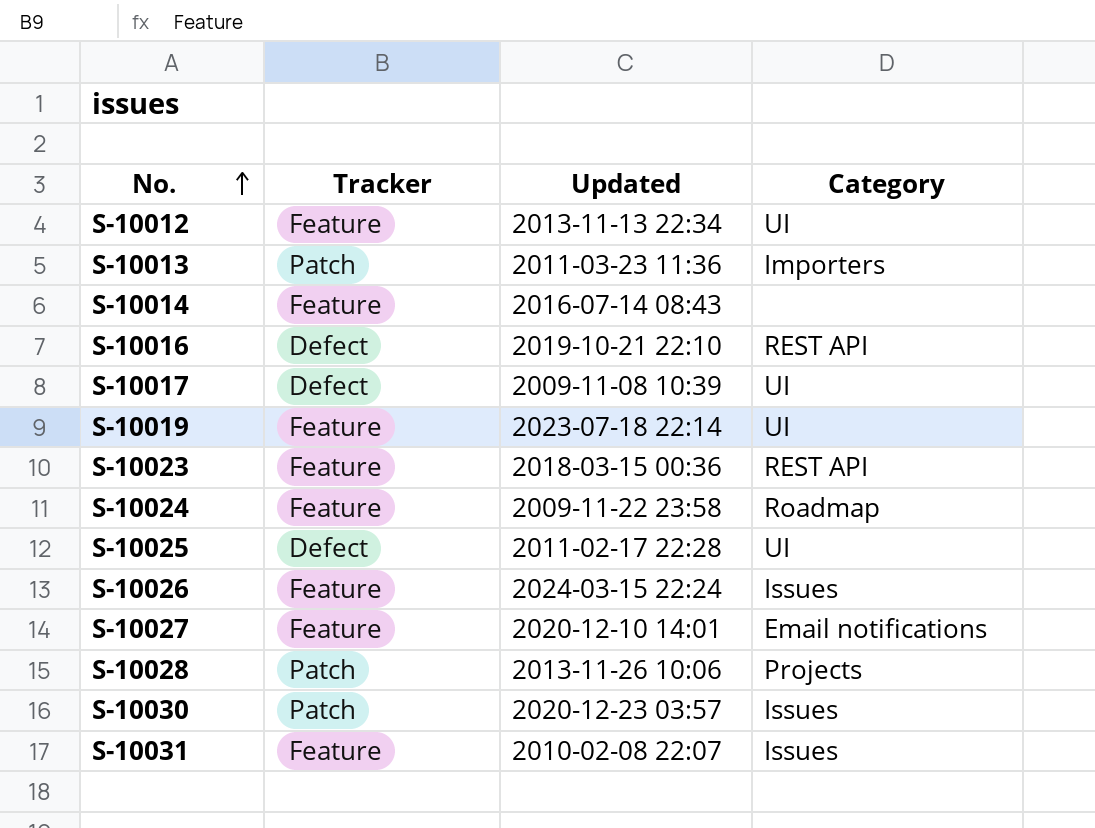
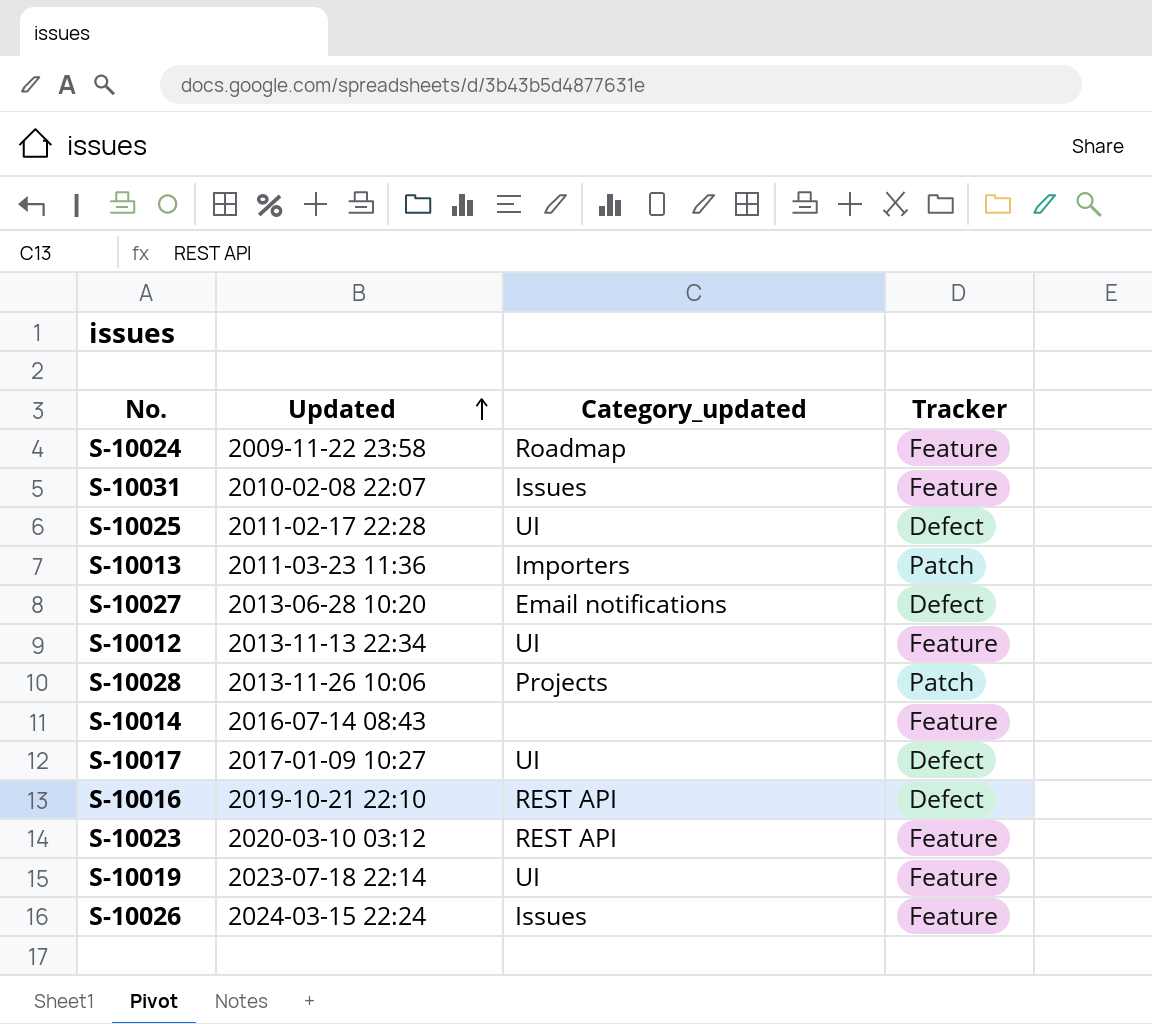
row order: No. ascending -> Updated ascending
column name: Category -> Category_updated
column Tracker | position: 2 -> 4
row S-10030: Patch | 2020-12-23 03:57 | Issues -> none
S-10027 | Updated: 2020-12-10 14:01 -> 2013-06-28 10:20
S-10027 | Tracker: Feature -> Defect
S-10017 | Updated: 2009-11-08 10:39 -> 2017-01-09 10:27
S-10023 | Updated: 2018-03-15 00:36 -> 2020-03-10 03:12

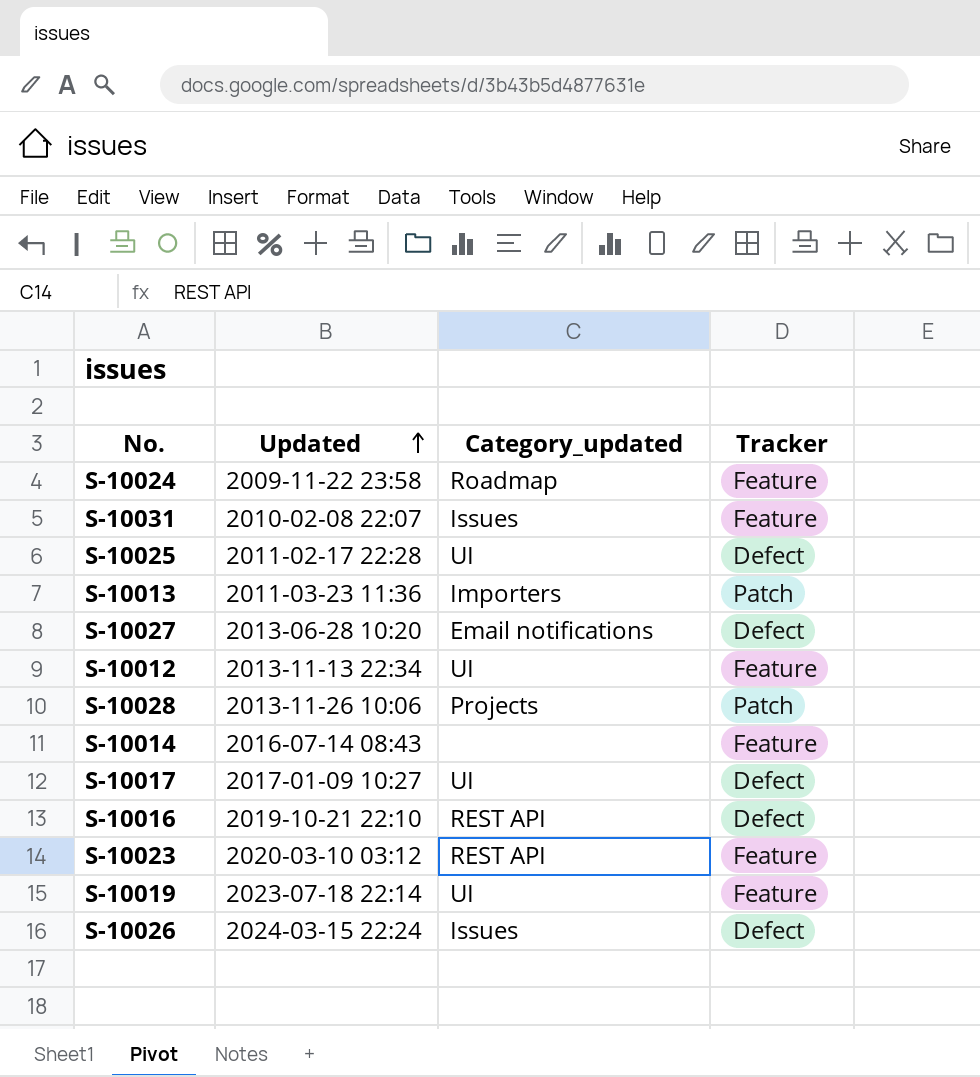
S-10026 | Tracker: Feature -> Defect

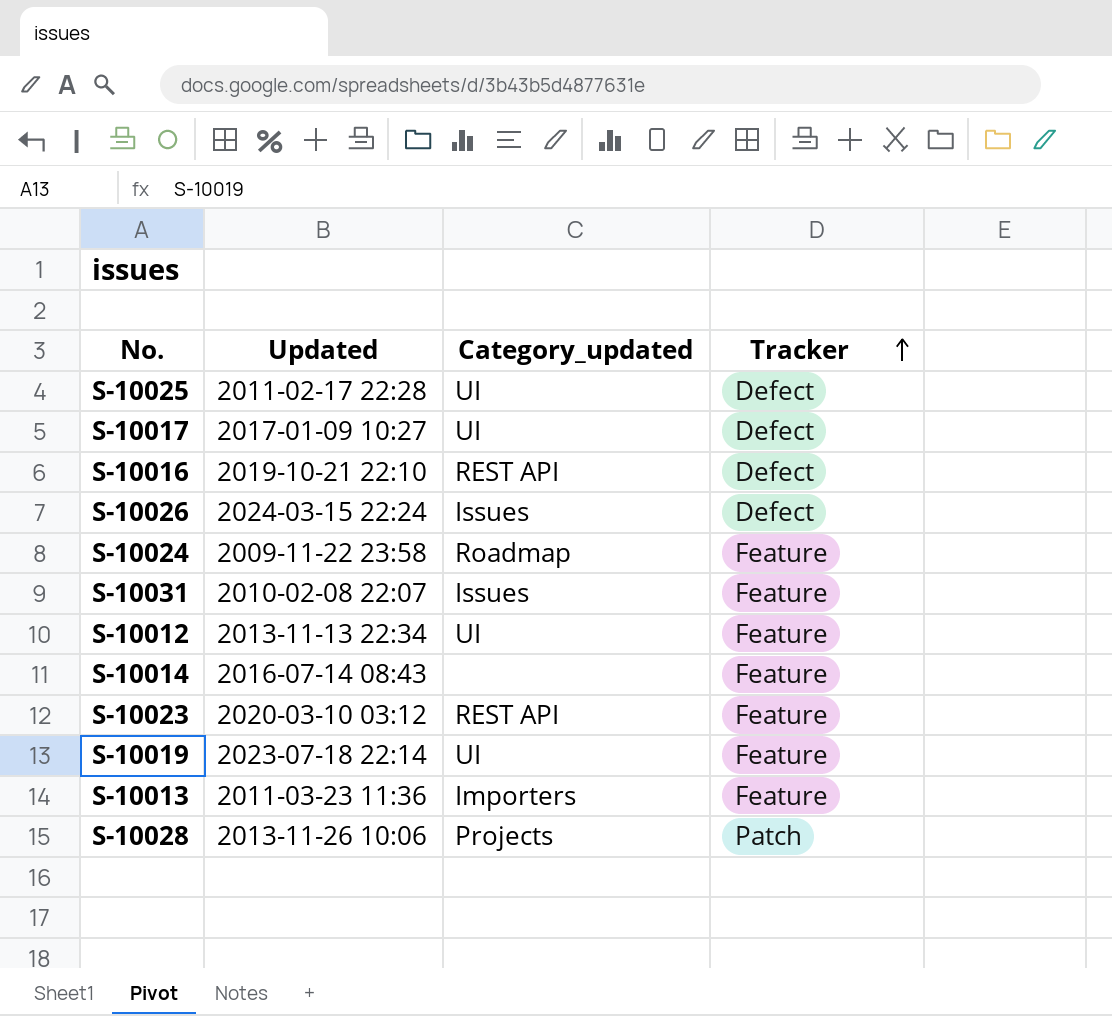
row order: Updated ascending -> Tracker ascending
row S-10027: 2013-06-28 10:20 | Email notifications | Defect -> none
S-10013 | Tracker: Patch -> Feature

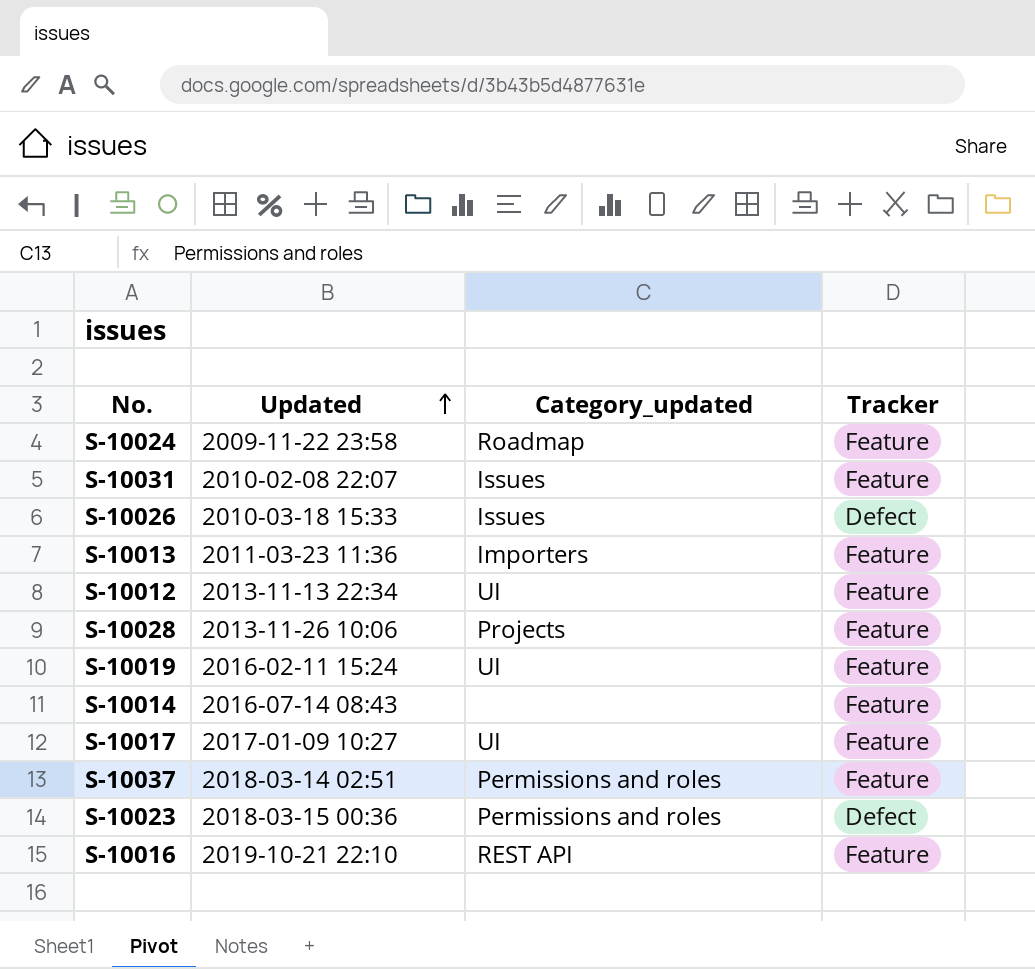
row order: Tracker ascending -> Updated ascending
row S-10025: 2011-02-17 22:28 | UI | Defect -> none
S-10026 | Updated: 2024-03-15 22:24 -> 2010-03-18 15:33
S-10028 | Tracker: Patch -> Feature
S-10019 | Updated: 2023-07-18 22:14 -> 2016-02-11 15:24
S-10017 | Tracker: Defect -> Feature
row S-10037: none -> 2018-03-14 02:51 | Permissions and roles | Feature
S-10023 | Updated: 2020-03-10 03:12 -> 2018-03-15 00:36
S-10023 | Category_updated: REST API -> Permissions and roles
S-10023 | Tracker: Feature -> Defect
S-10016 | Tracker: Defect -> Feature

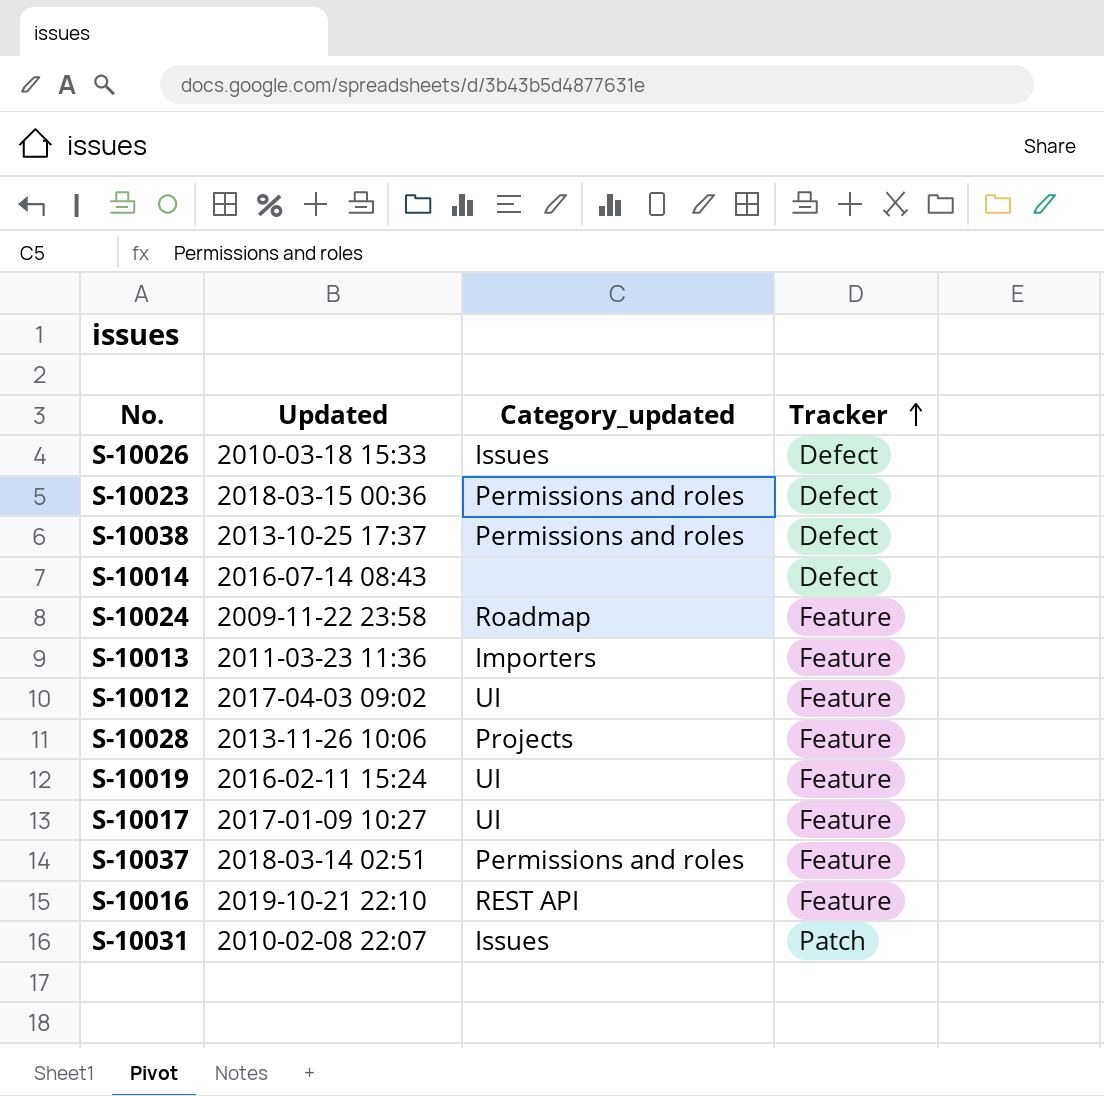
row order: Updated ascending -> Tracker ascending
row S-10038: none -> 2013-10-25 17:37 | Permissions and roles | Defect
S-10014 | Tracker: Feature -> Defect
S-10012 | Updated: 2013-11-13 22:34 -> 2017-04-03 09:02
S-10031 | Tracker: Feature -> Patch

